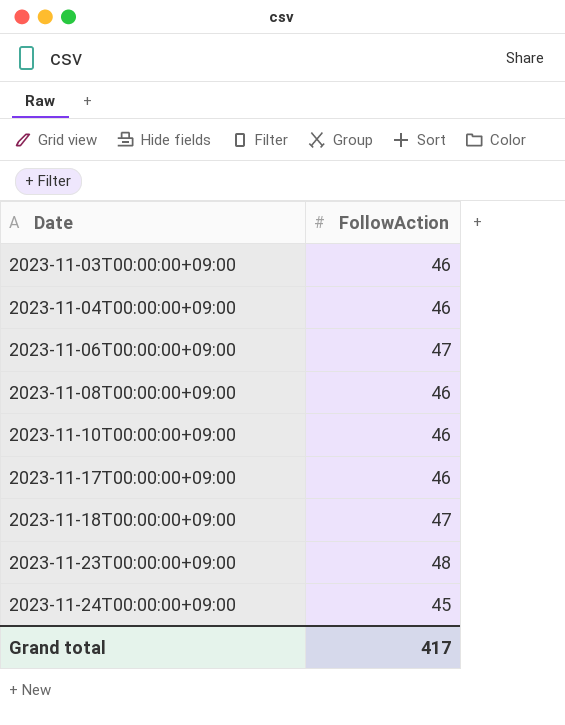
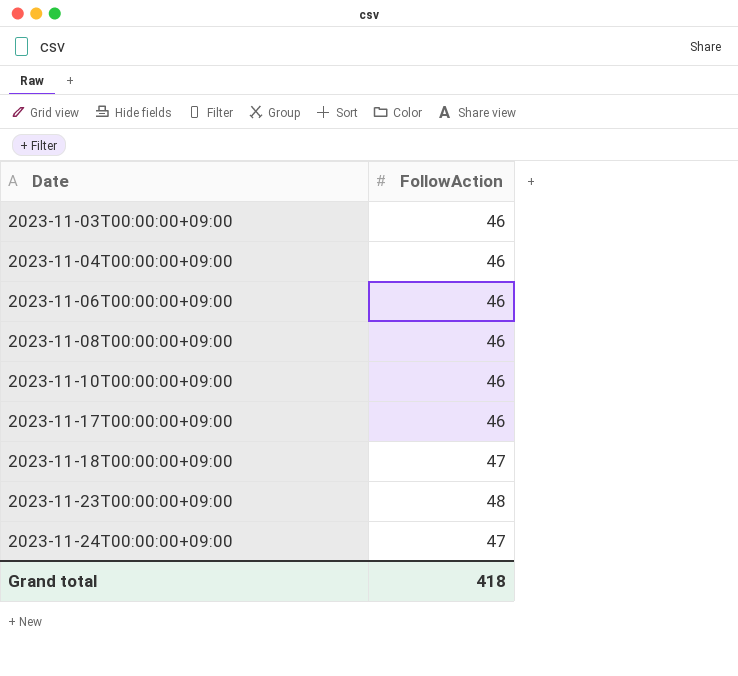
2023-11-06T00:00:00+09:00 | FollowAction: 47 -> 46
2023-11-24T00:00:00+09:00 | FollowAction: 45 -> 47
Grand total | FollowAction: 417 -> 418

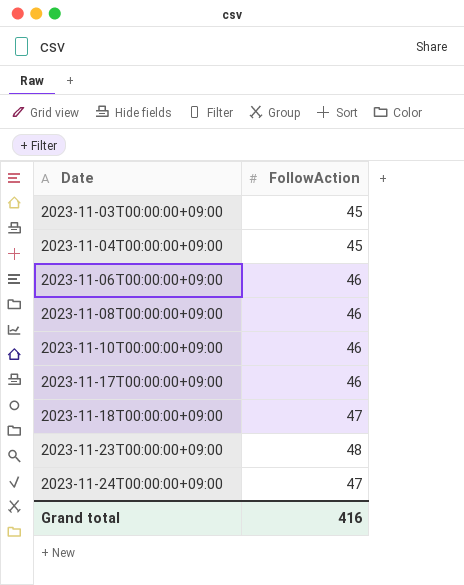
2023-11-03T00:00:00+09:00 | FollowAction: 46 -> 45
2023-11-04T00:00:00+09:00 | FollowAction: 46 -> 45
Grand total | FollowAction: 418 -> 416

